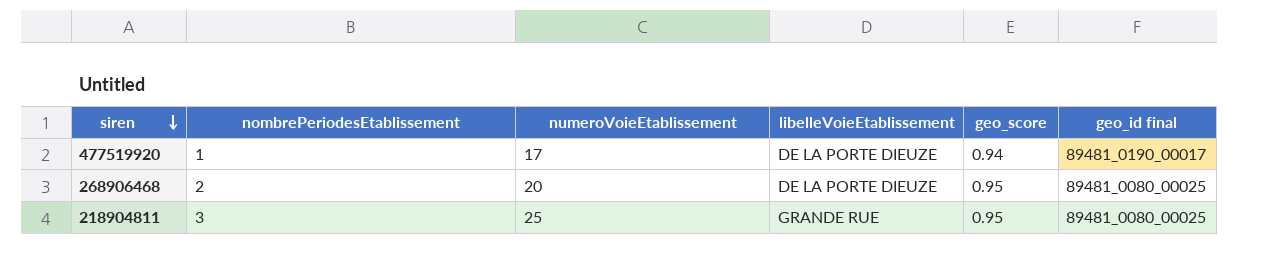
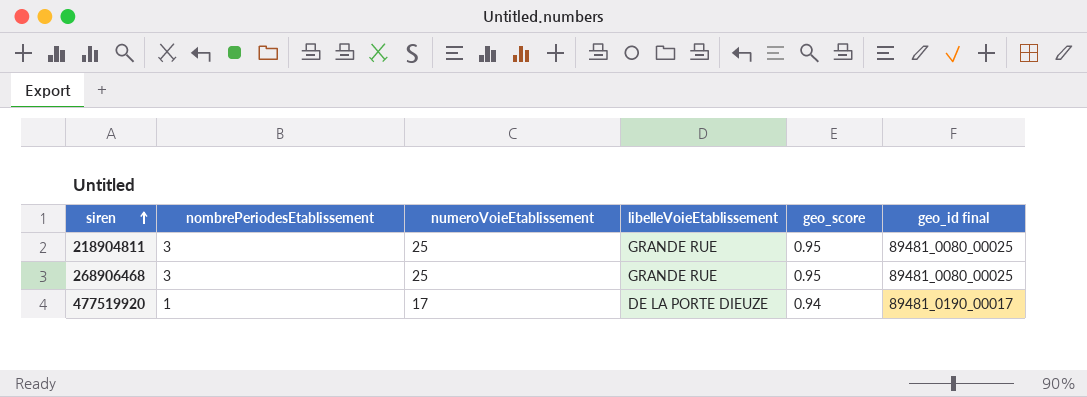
row order: siren descending -> siren ascending
268906468 | nombrePeriodesEtablissement: 2 -> 3
268906468 | numeroVoieEtablissement: 20 -> 25
268906468 | libelleVoieEtablissement: DE LA PORTE DIEUZE -> GRANDE RUE

